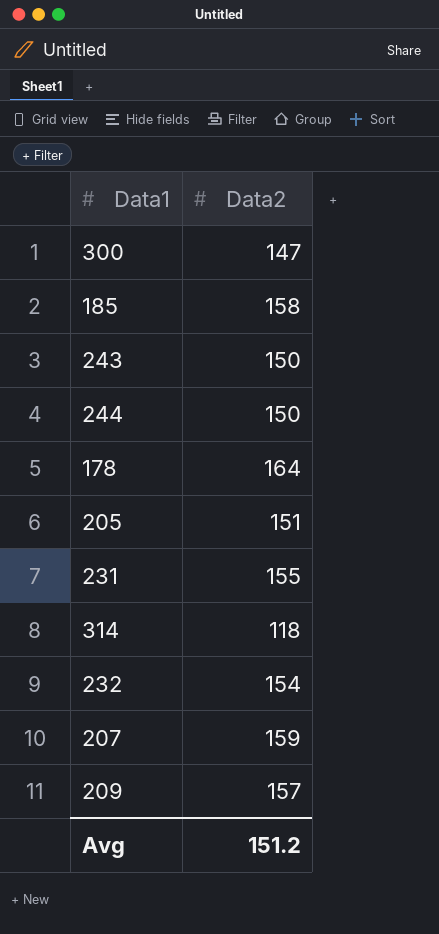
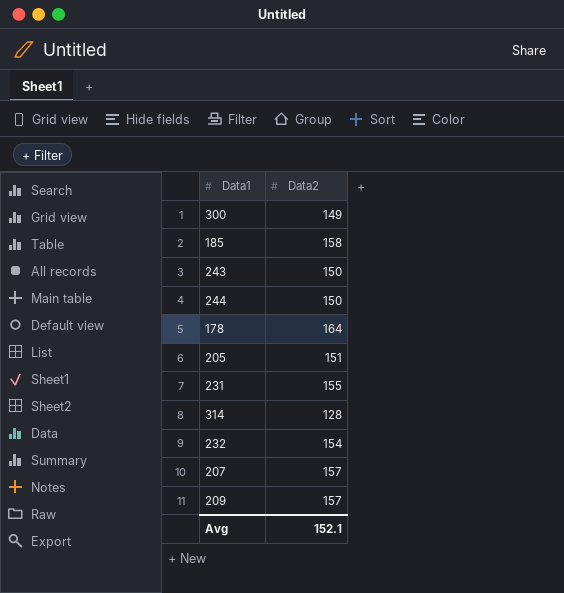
300 | Data2: 147 -> 149
314 | Data2: 118 -> 128
207 | Data2: 159 -> 157
Avg | Data2: 151.2 -> 152.1

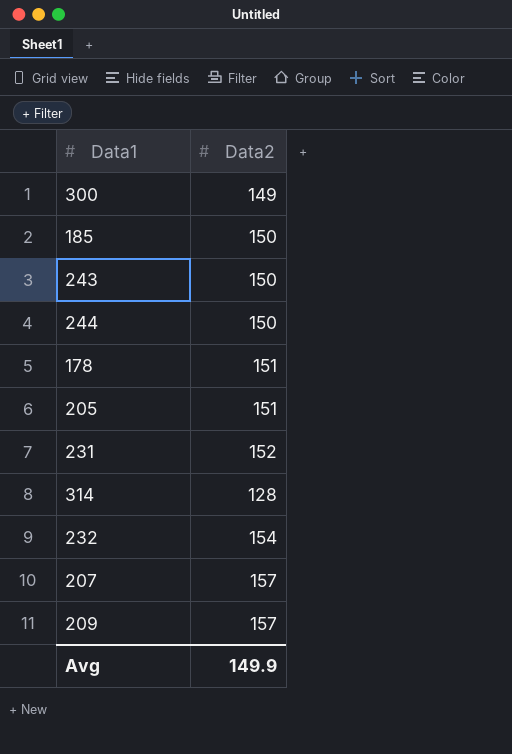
185 | Data2: 158 -> 150
178 | Data2: 164 -> 151
231 | Data2: 155 -> 152
Avg | Data2: 152.1 -> 149.9

